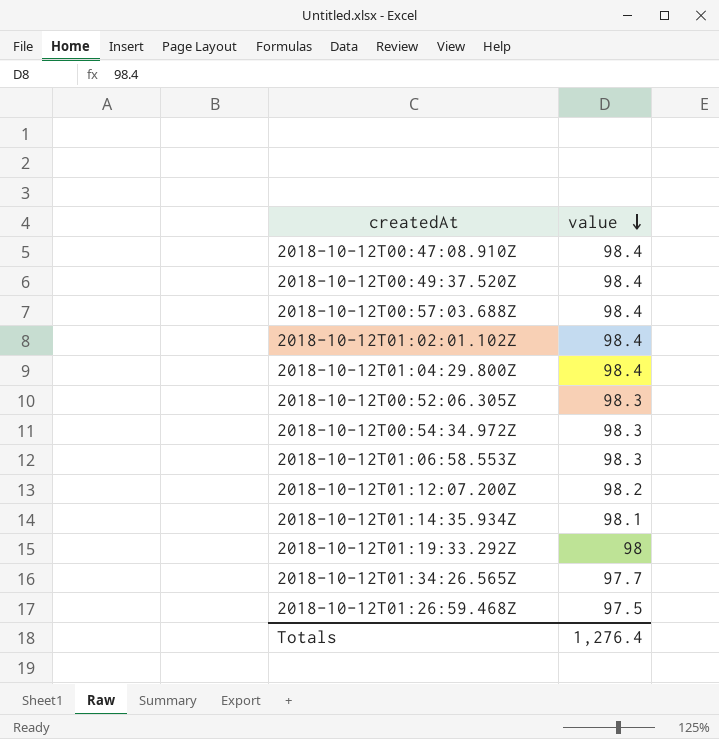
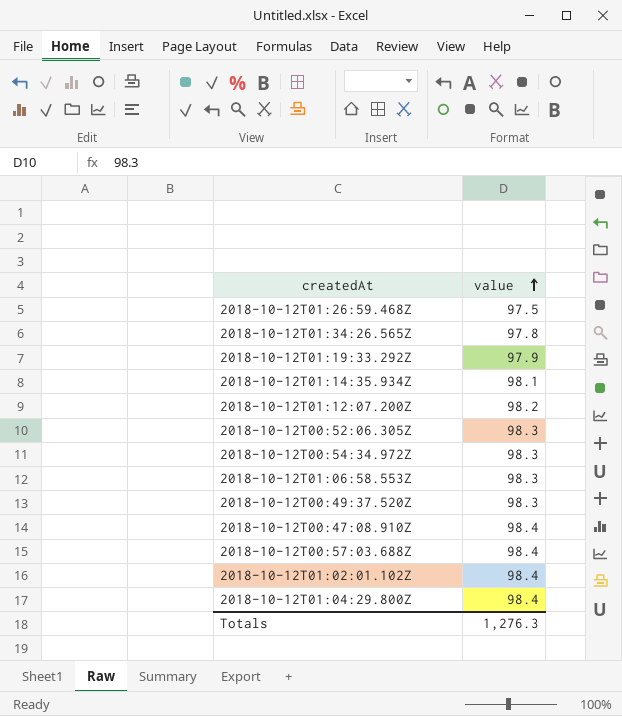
row order: value descending -> value ascending
2018-10-12T01:34:26.565Z | value: 97.7 -> 97.8
2018-10-12T01:19:33.292Z | value: 98 -> 97.9
2018-10-12T00:49:37.520Z | value: 98.4 -> 98.3
Totals | value: 1,276.4 -> 1,276.3

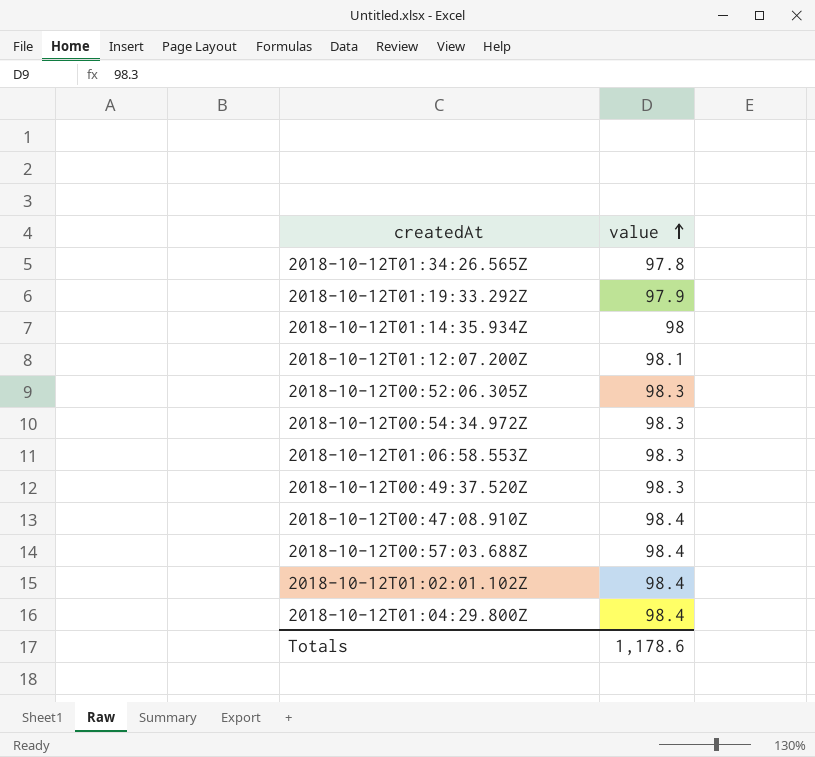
row 2018-10-12T01:26:59.468Z: 97.5 -> none
2018-10-12T01:14:35.934Z | value: 98.1 -> 98
2018-10-12T01:12:07.200Z | value: 98.2 -> 98.1
Totals | value: 1,276.3 -> 1,178.6

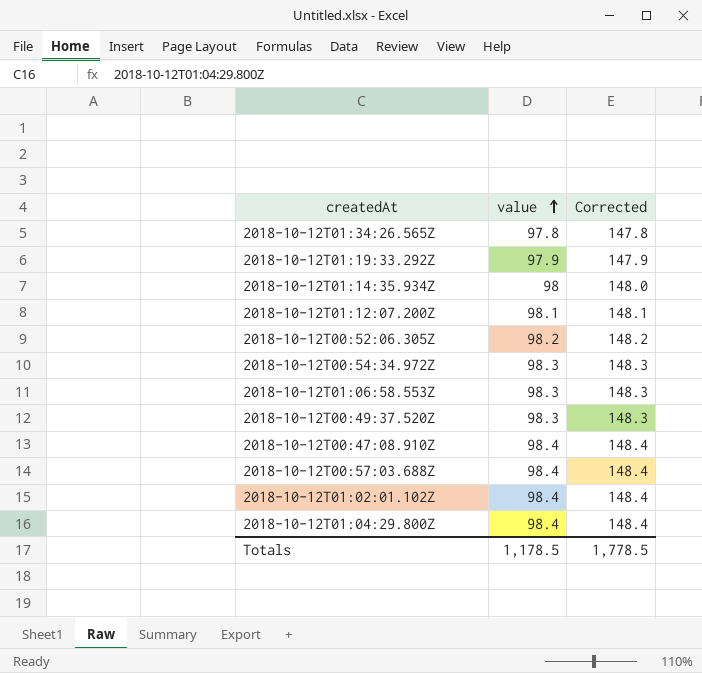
column Corrected | formula: none -> [value] + 50
2018-10-12T00:52:06.305Z | value: 98.3 -> 98.2
Totals | value: 1,178.6 -> 1,178.5

